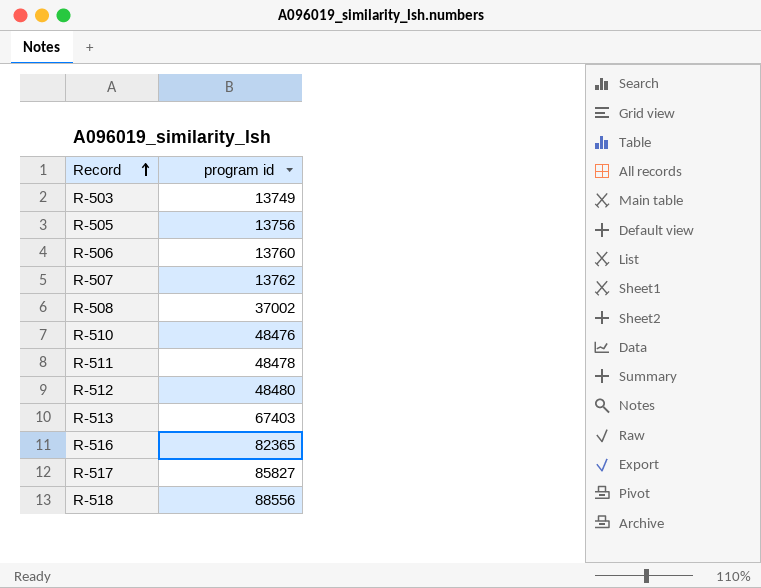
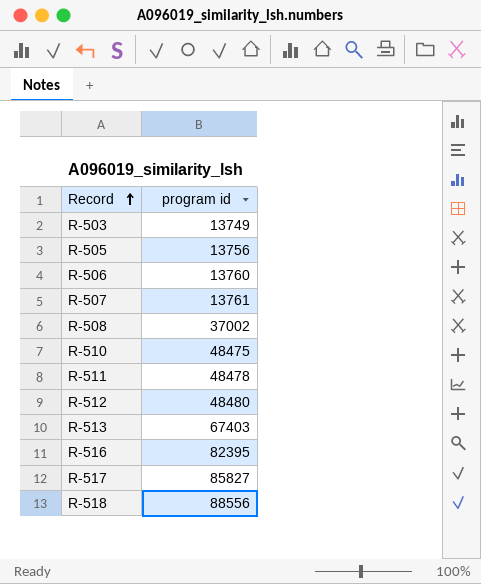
R-507 | program id: 13762 -> 13761
R-510 | program id: 48476 -> 48475
R-516 | program id: 82365 -> 82395

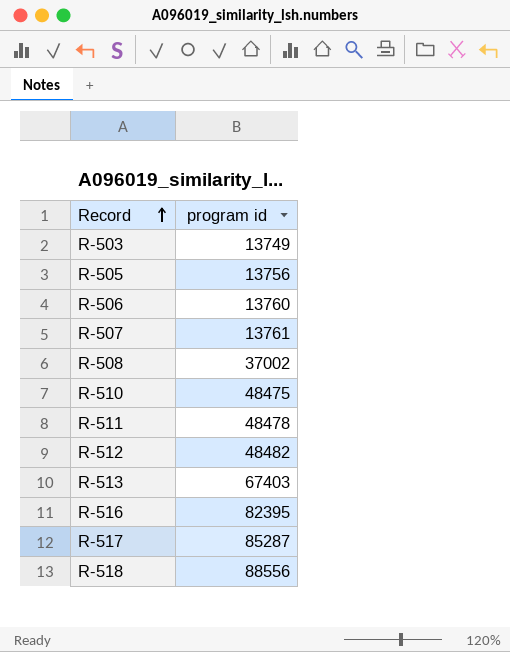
R-512 | program id: 48480 -> 48482
R-517 | program id: 85827 -> 85287

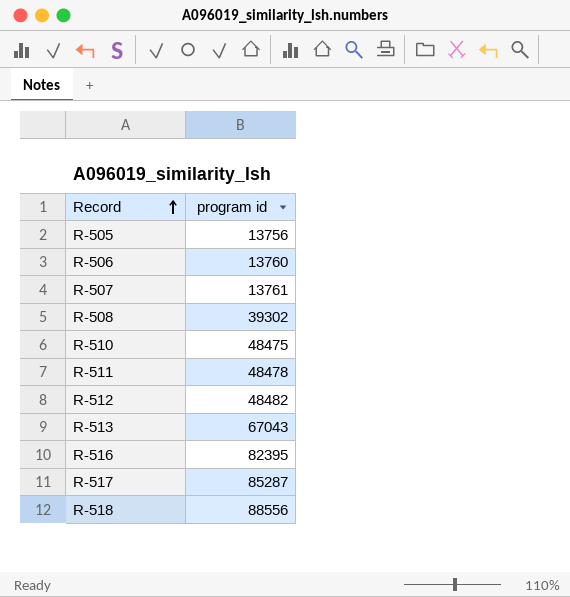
row R-503: 13749 -> none
R-508 | program id: 37002 -> 39302
R-513 | program id: 67403 -> 67043

